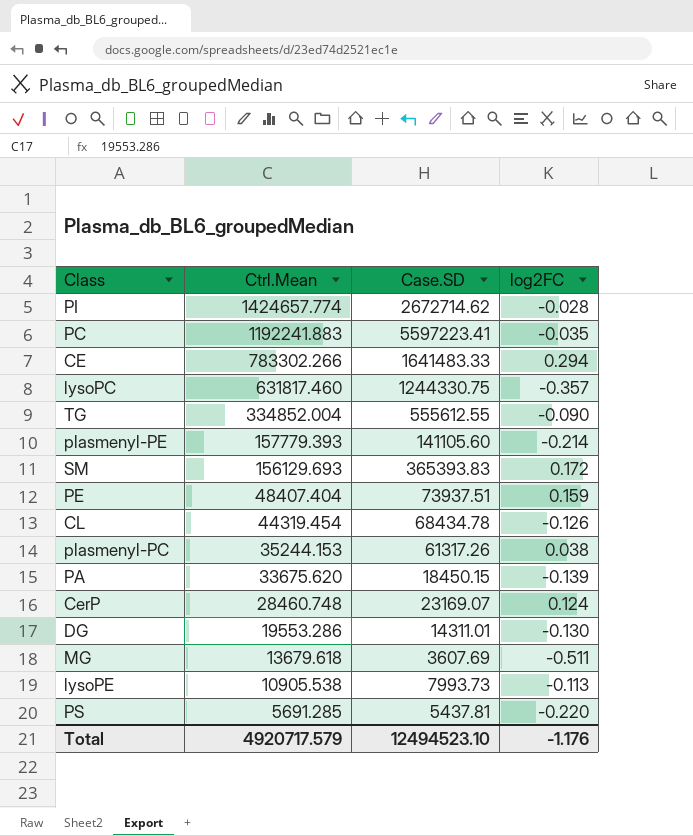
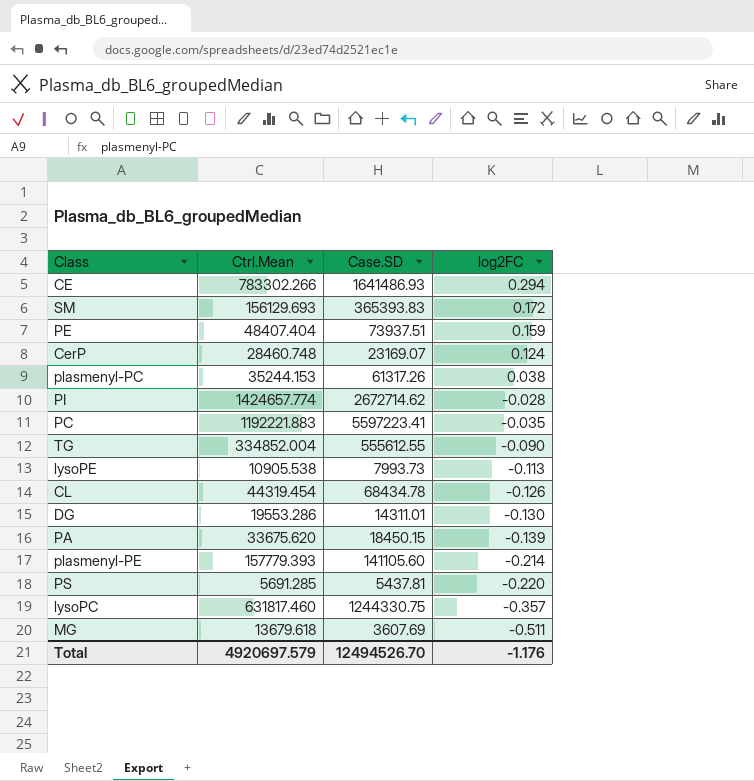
row order: Ctrl.Mean descending -> log2FC descending
CE | Case.SD: 1641483.33 -> 1641486.93
PC | Ctrl.Mean: 1192241.883 -> 1192221.883
Total | Ctrl.Mean: 4920717.579 -> 4920697.579
Total | Case.SD: 12494523.10 -> 12494526.70

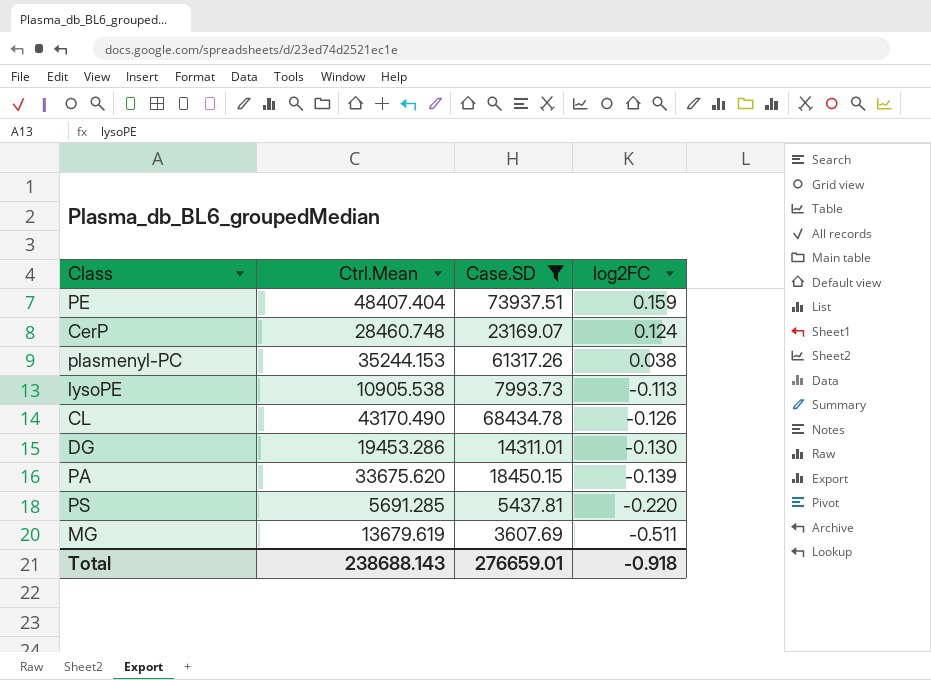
filter: none -> Case.SD <= 73937.51
CL | Ctrl.Mean: 44319.454 -> 43170.490
DG | Ctrl.Mean: 19553.286 -> 19453.286
MG | Ctrl.Mean: 13679.618 -> 13679.619
Total | Ctrl.Mean: 4920697.579 -> 238688.143
Total | Case.SD: 12494526.70 -> 276659.01
Total | log2FC: -1.176 -> -0.918

